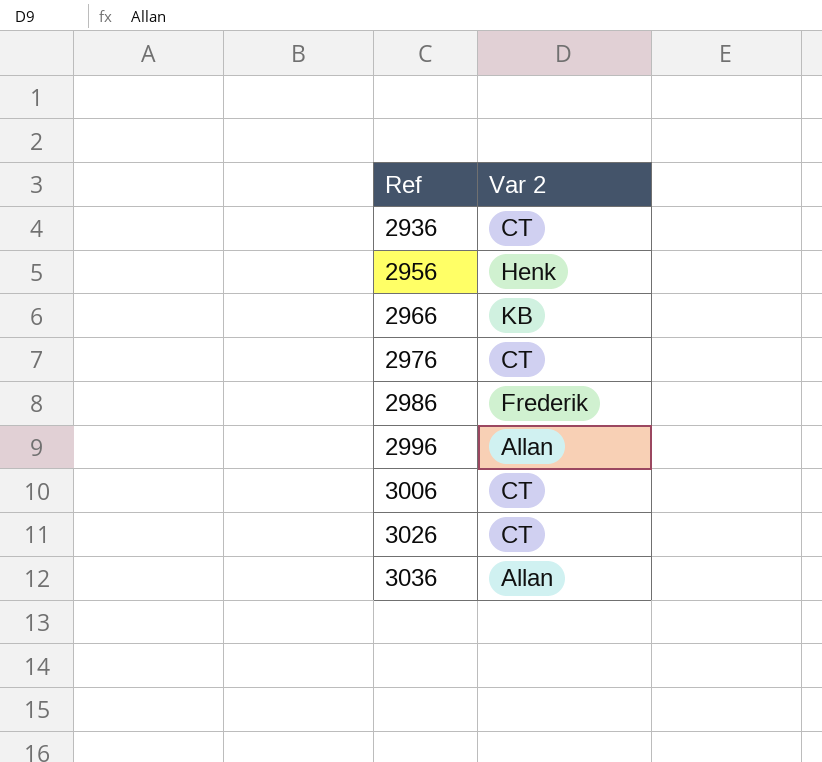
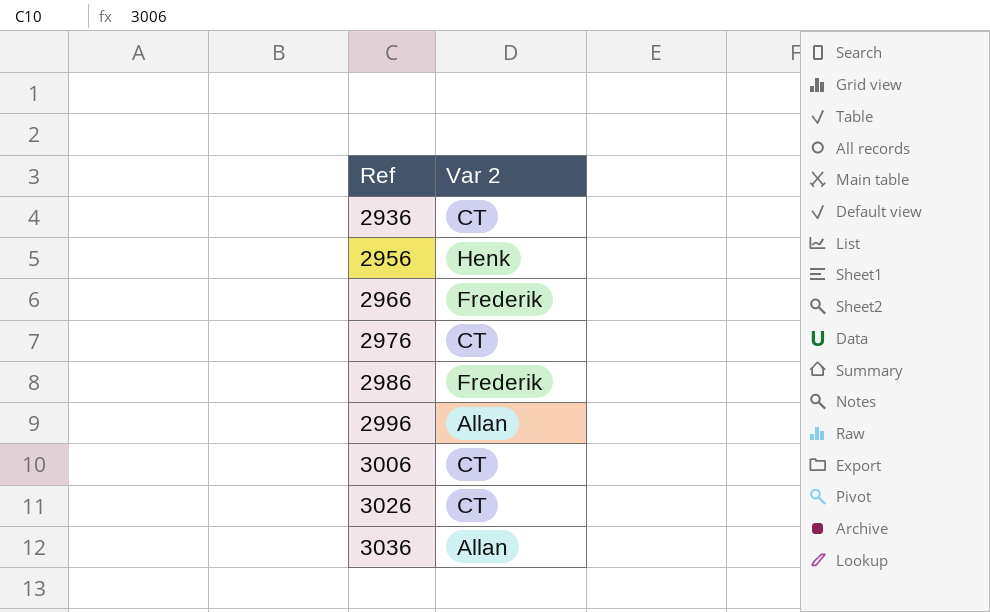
2966 | Var 2: KB -> Frederik

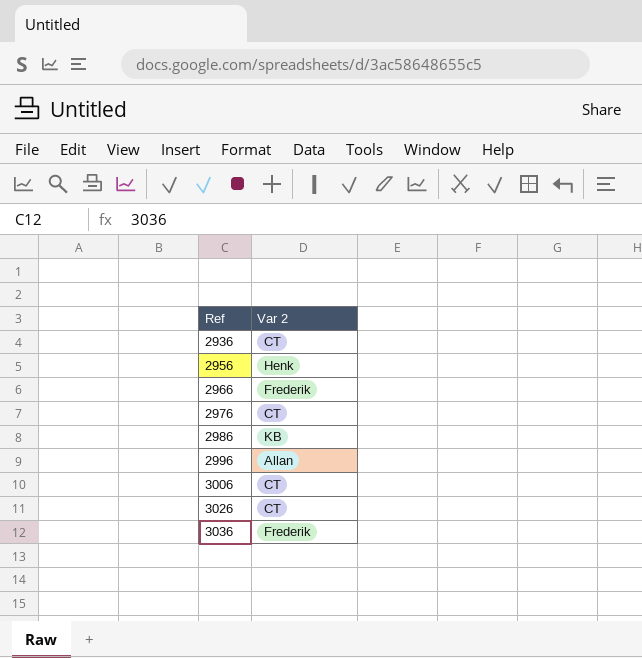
2986 | Var 2: Frederik -> KB
3036 | Var 2: Allan -> Frederik

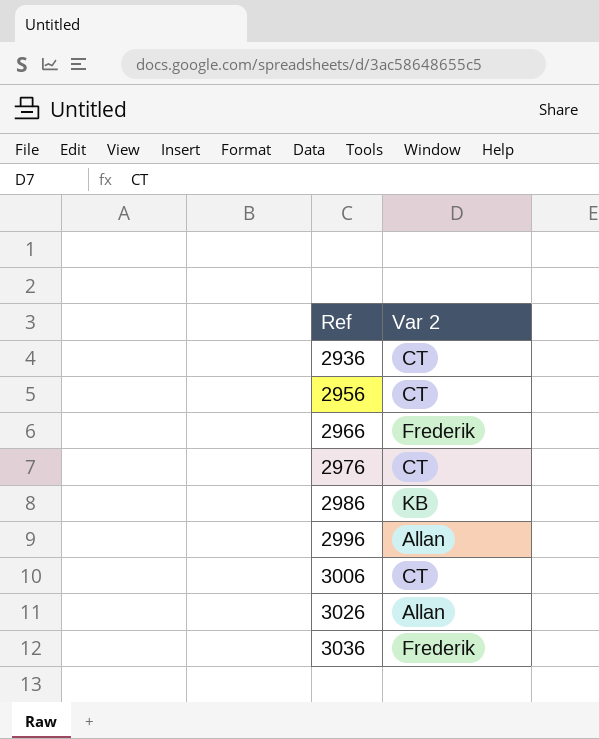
2956 | Var 2: Henk -> CT
3026 | Var 2: CT -> Allan

